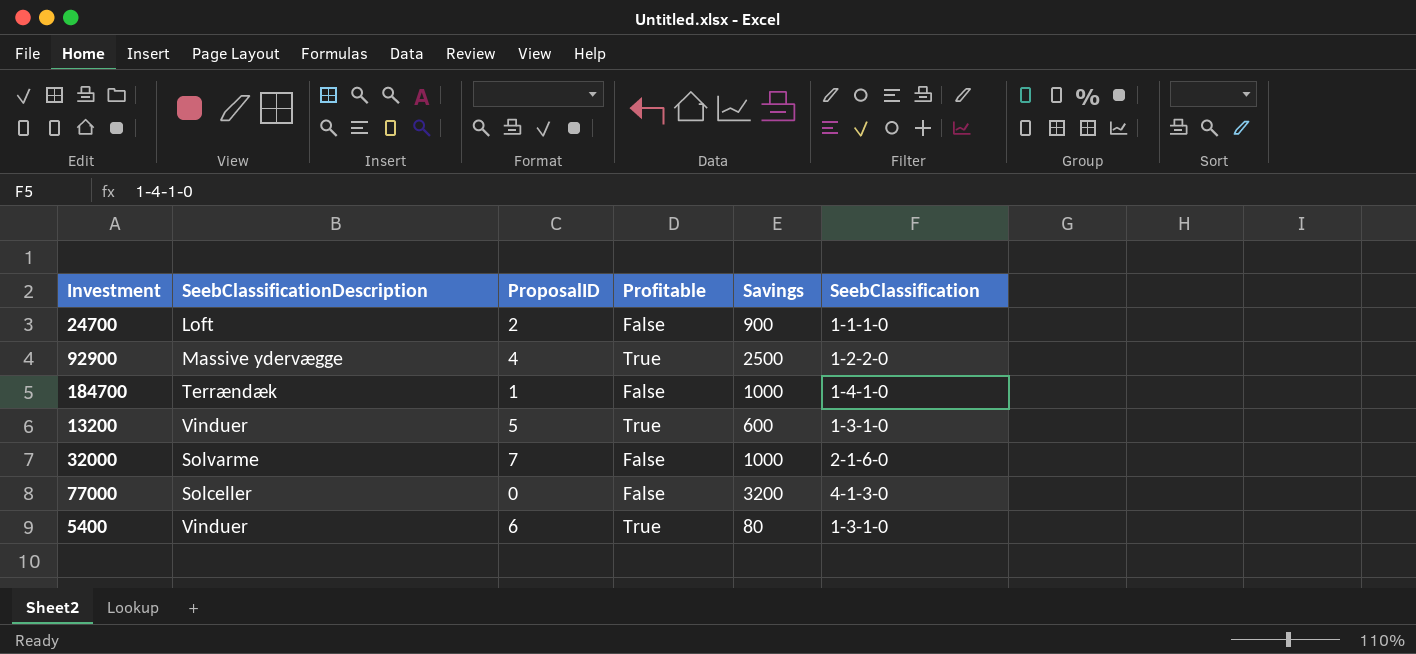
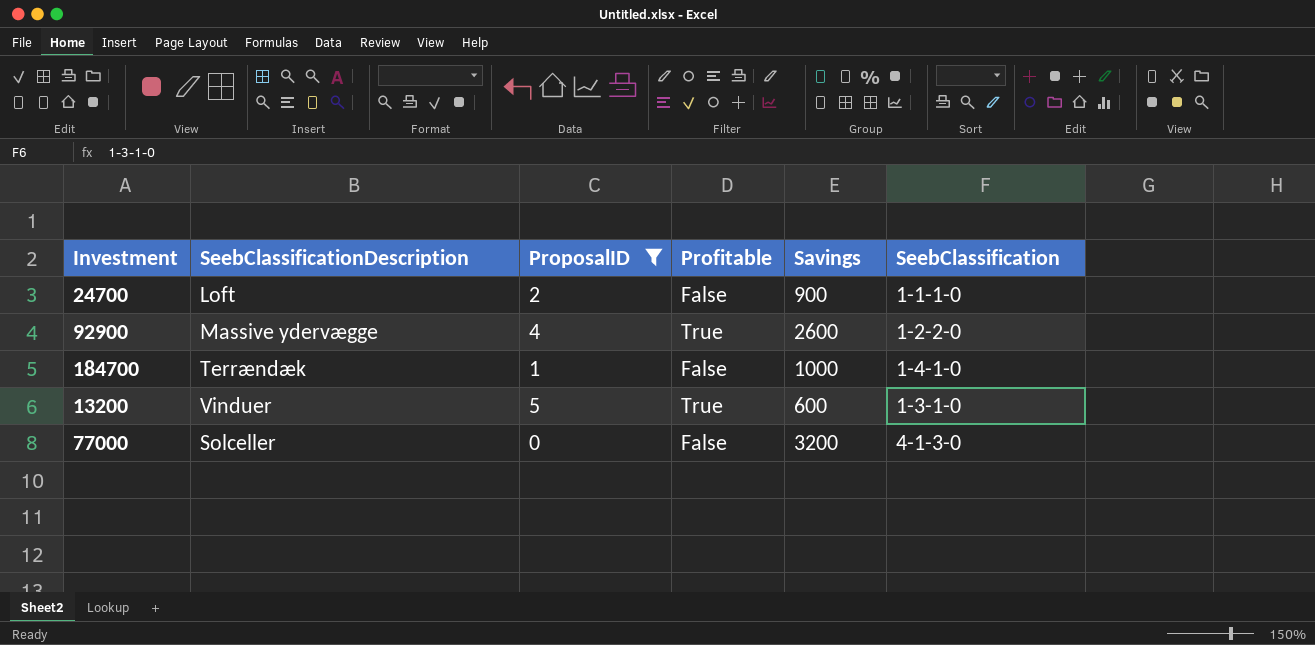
filter: none -> ProposalID <= 5
92900 | Savings: 2500 -> 2600

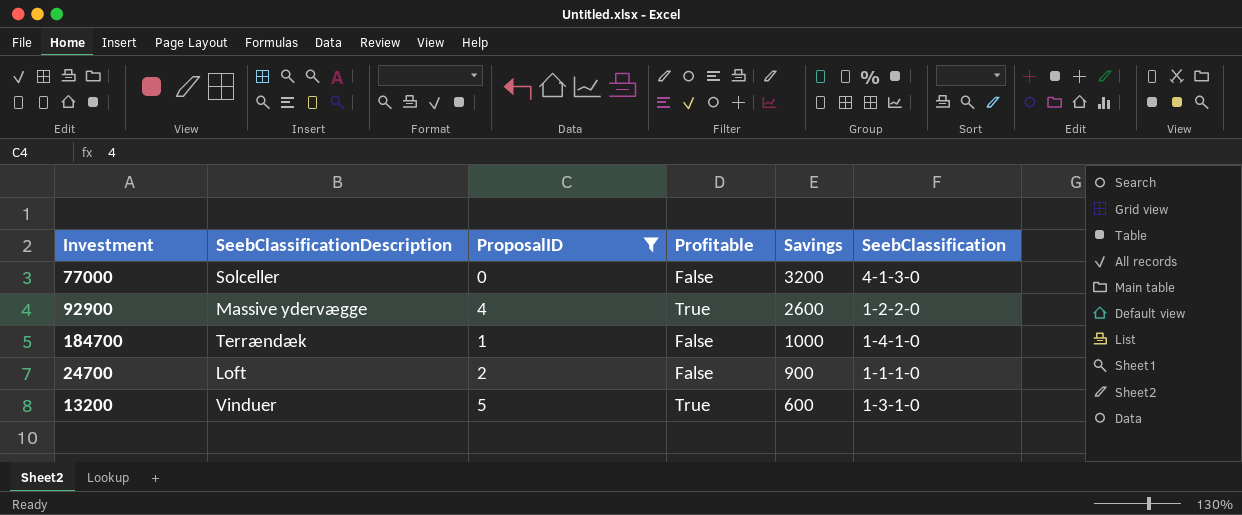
row order: none -> Savings descending

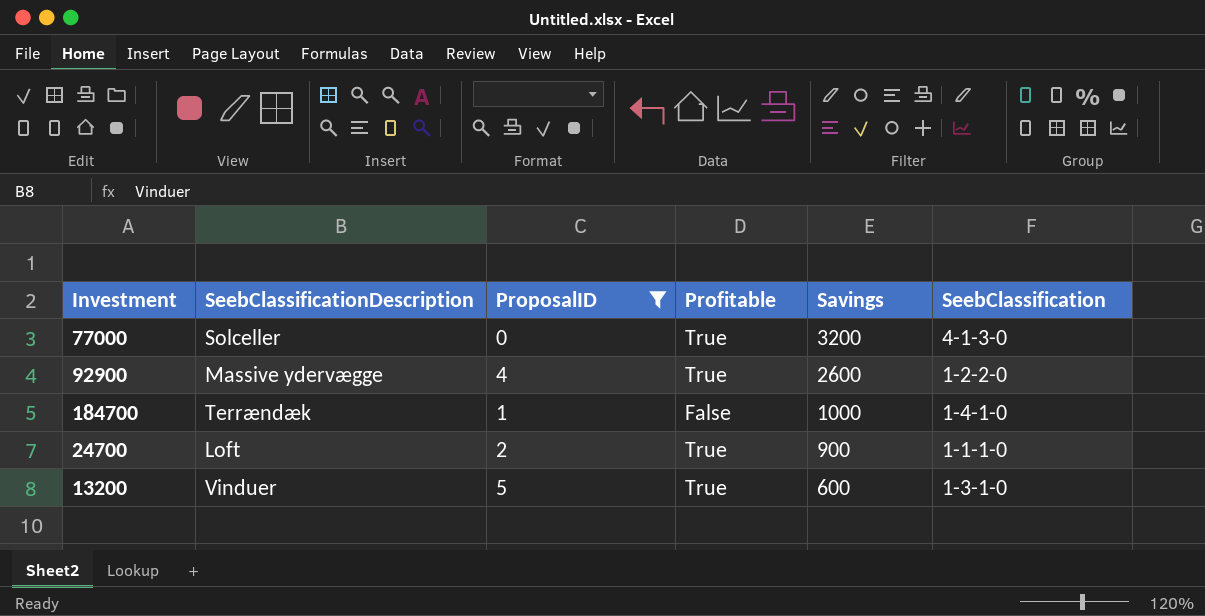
77000 | Profitable: False -> True
24700 | Profitable: False -> True

